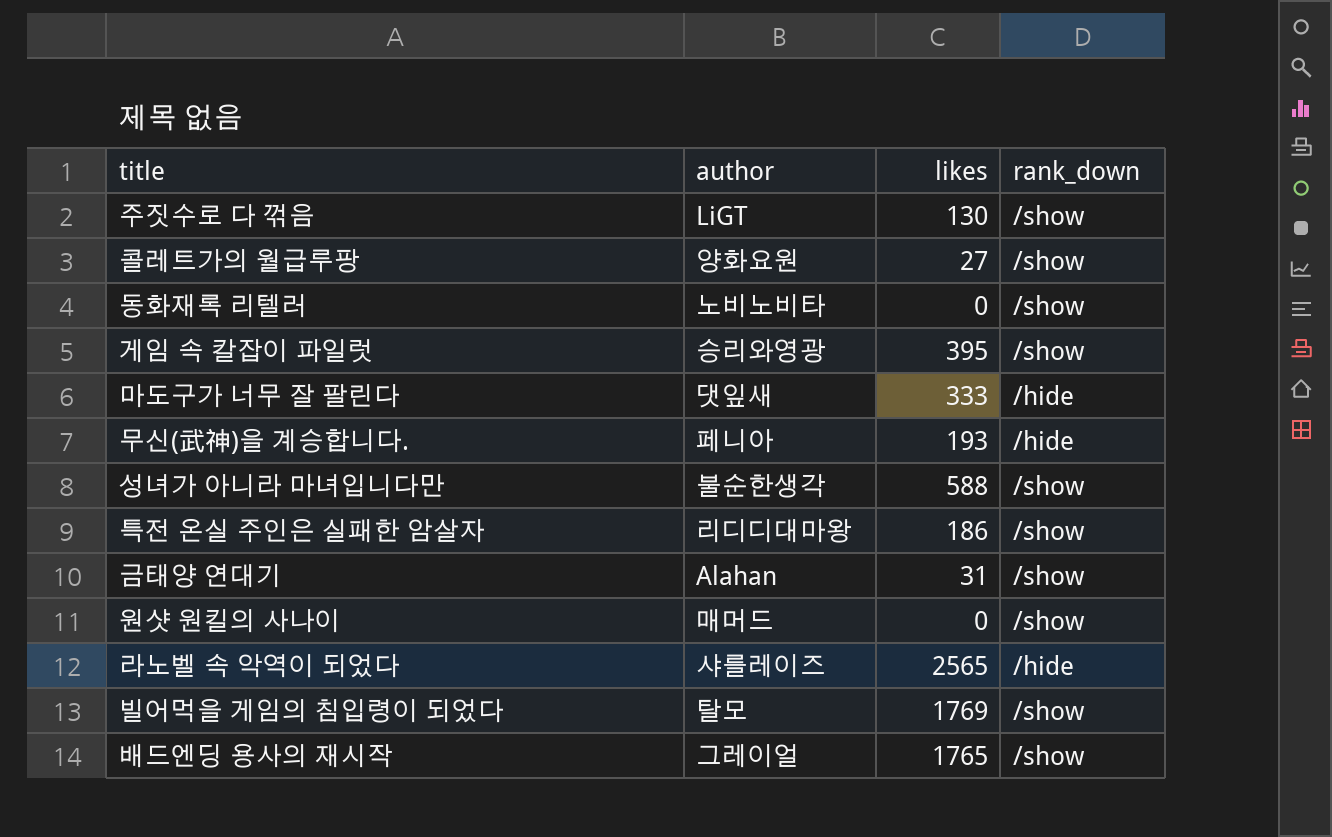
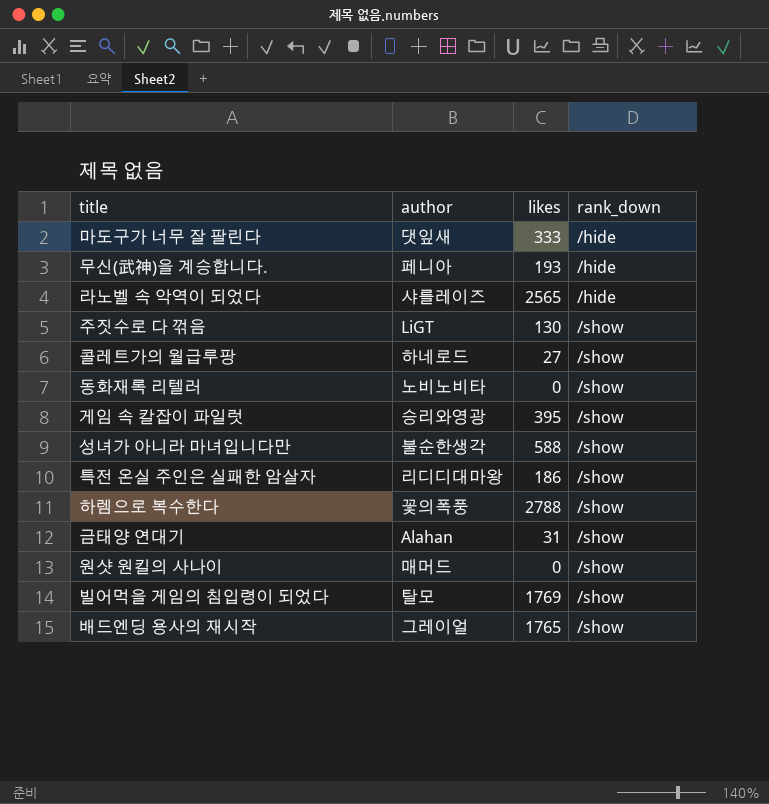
row order: none -> rank_down ascending
콜레트가의 월급루팡 | author: 양화요원 -> 하네로드
row 하렘으로 복수한다: none -> 꽃의폭풍 | 2788 | /show

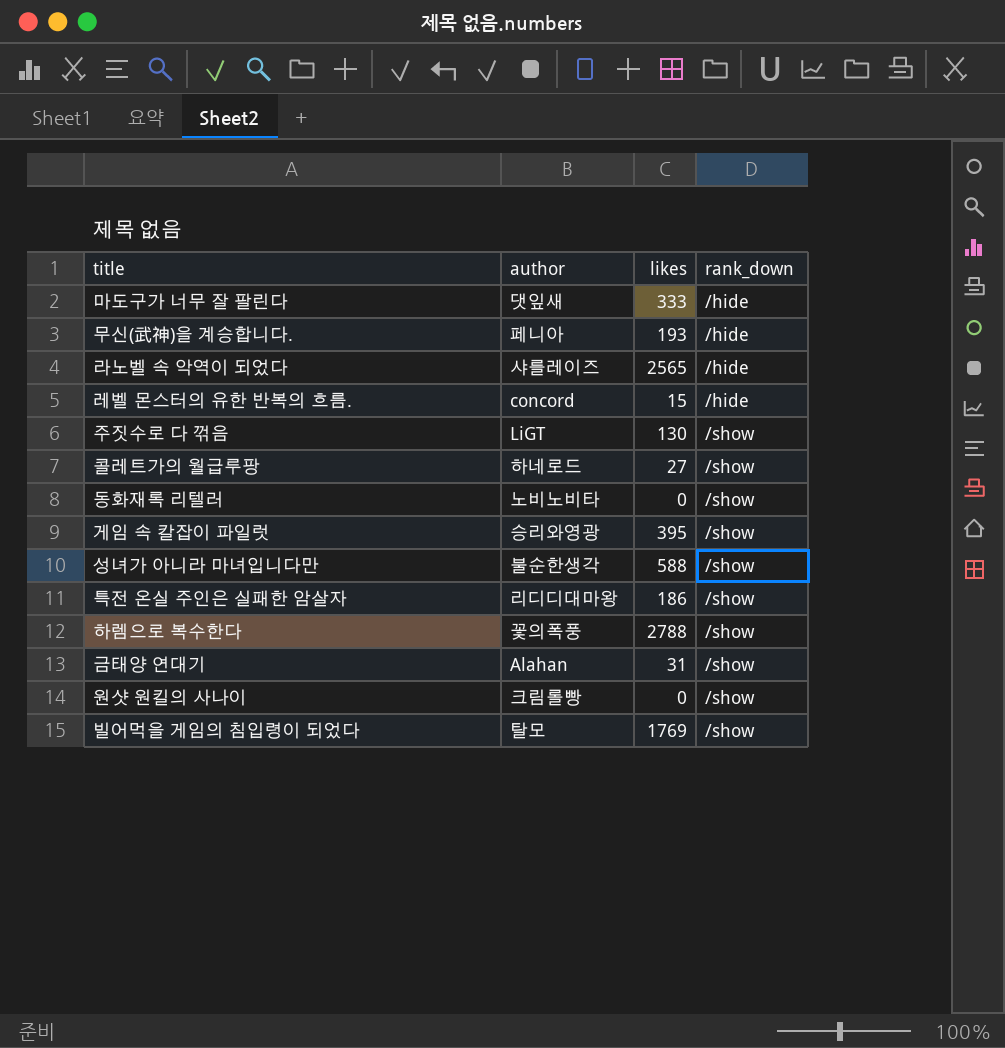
row 배드엔딩 용사의 재시작: 그레이얼 | 1765 | /show -> none
row 레벨 몬스터의 유한 반복의 흐름.: none -> concord | 15 | /hide
원샷 원킬의 사나이 | author: 매머드 -> 크림롤빵

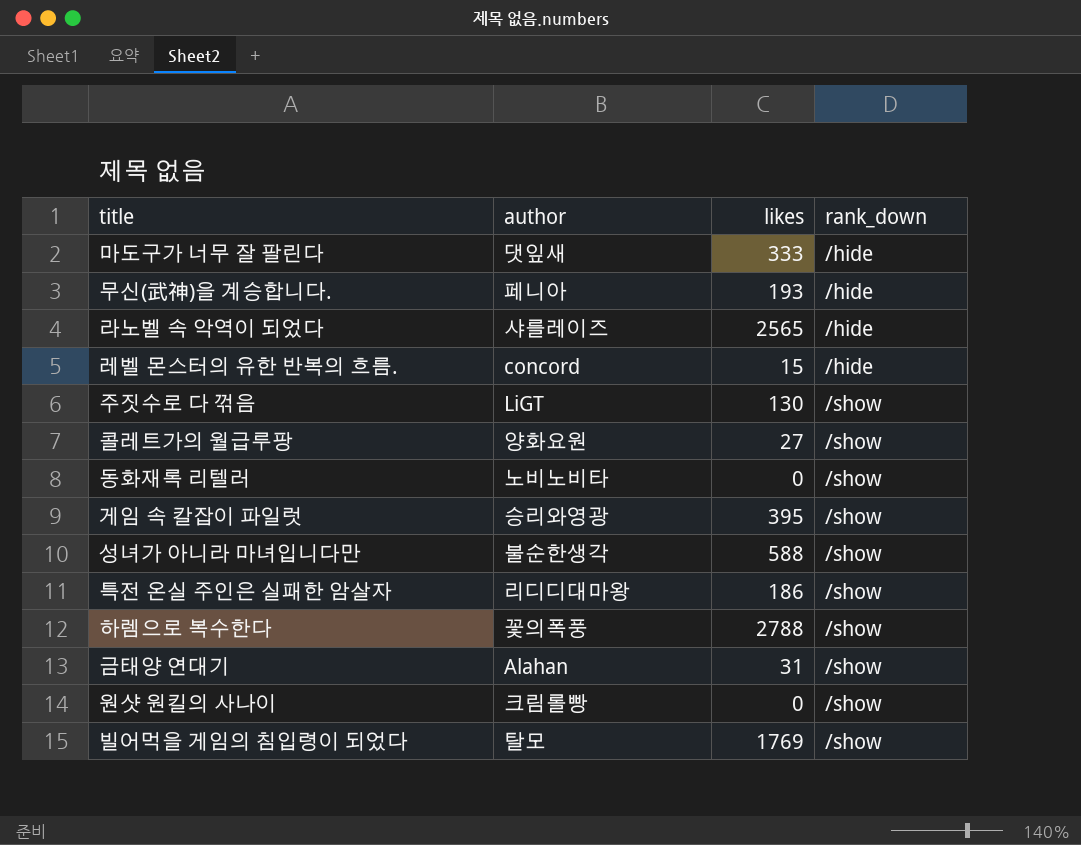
콜레트가의 월급루팡 | author: 하네로드 -> 양화요원

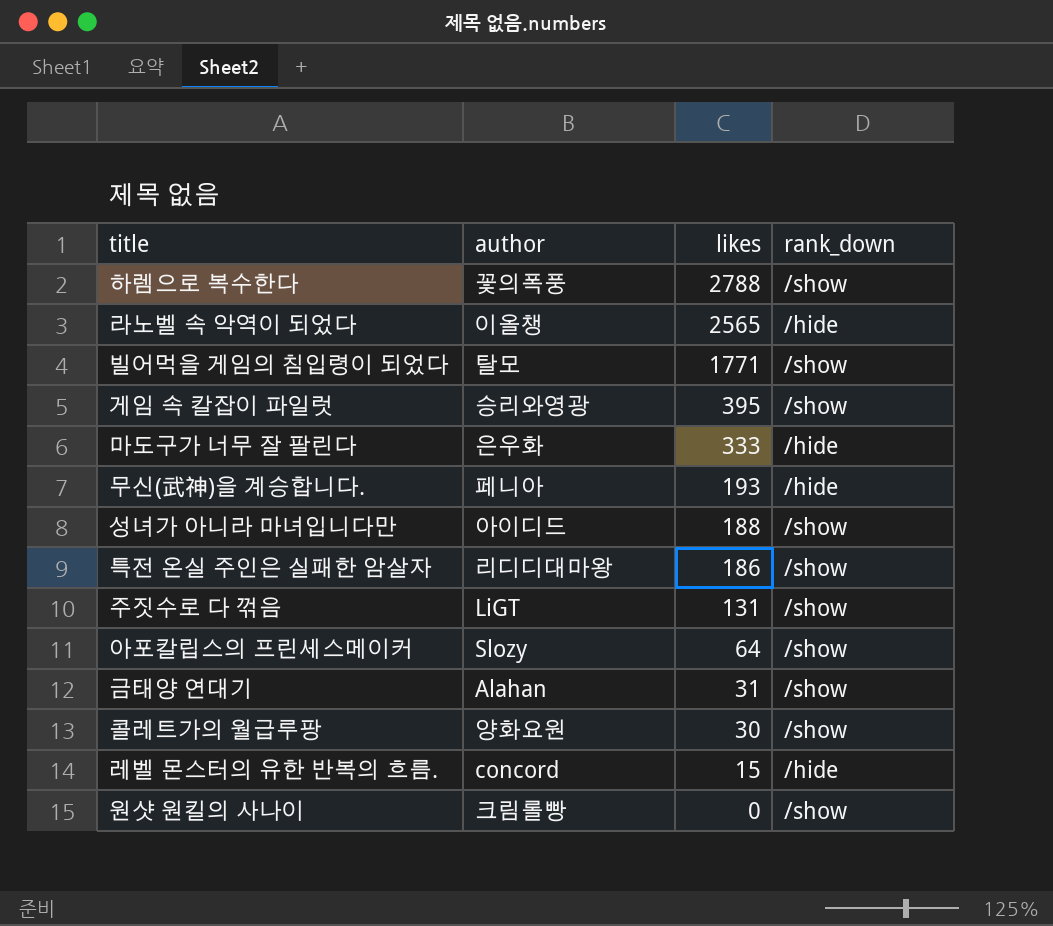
row order: rank_down ascending -> likes descending
row 동화재록 리텔러: 노비노비타 | 0 | /show -> none
라노벨 속 악역이 되었다 | author: 샤를레이즈 -> 이올챙
빌어먹을 게임의 침입령이 되었다 | likes: 1769 -> 1771
마도구가 너무 잘 팔린다 | author: 댓잎새 -> 은우화
성녀가 아니라 마녀입니다만 | author: 불순한생각 -> 아이디드
성녀가 아니라 마녀입니다만 | likes: 588 -> 188
주짓수로 다 꺾음 | likes: 130 -> 131
row 아포칼립스의 프린세스메이커: none -> Slozy | 64 | /show
콜레트가의 월급루팡 | likes: 27 -> 30

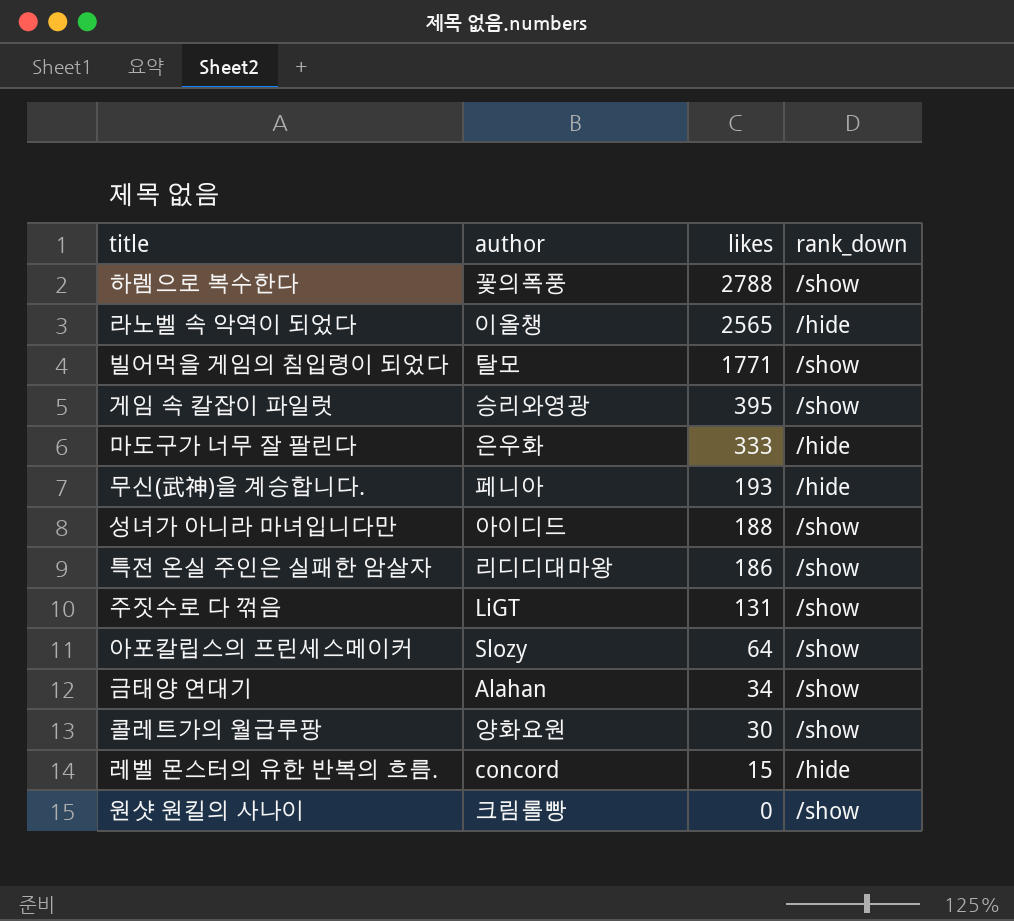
금태양 연대기 | likes: 31 -> 34

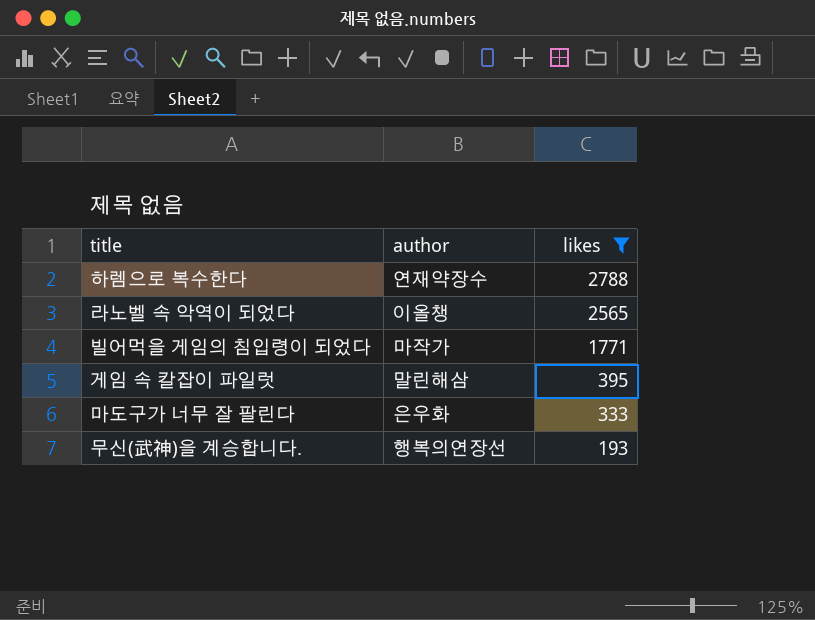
filter: none -> likes >= 193
column rank_down | position: 4 -> none
하렘으로 복수한다 | author: 꽃의폭풍 -> 연재약장수
빌어먹을 게임의 침입령이 되었다 | author: 탈모 -> 마작가
게임 속 칼잡이 파일럿 | author: 승리와영광 -> 말린해삼
무신(武神)을 계승합니다. | author: 페니아 -> 행복의연장선

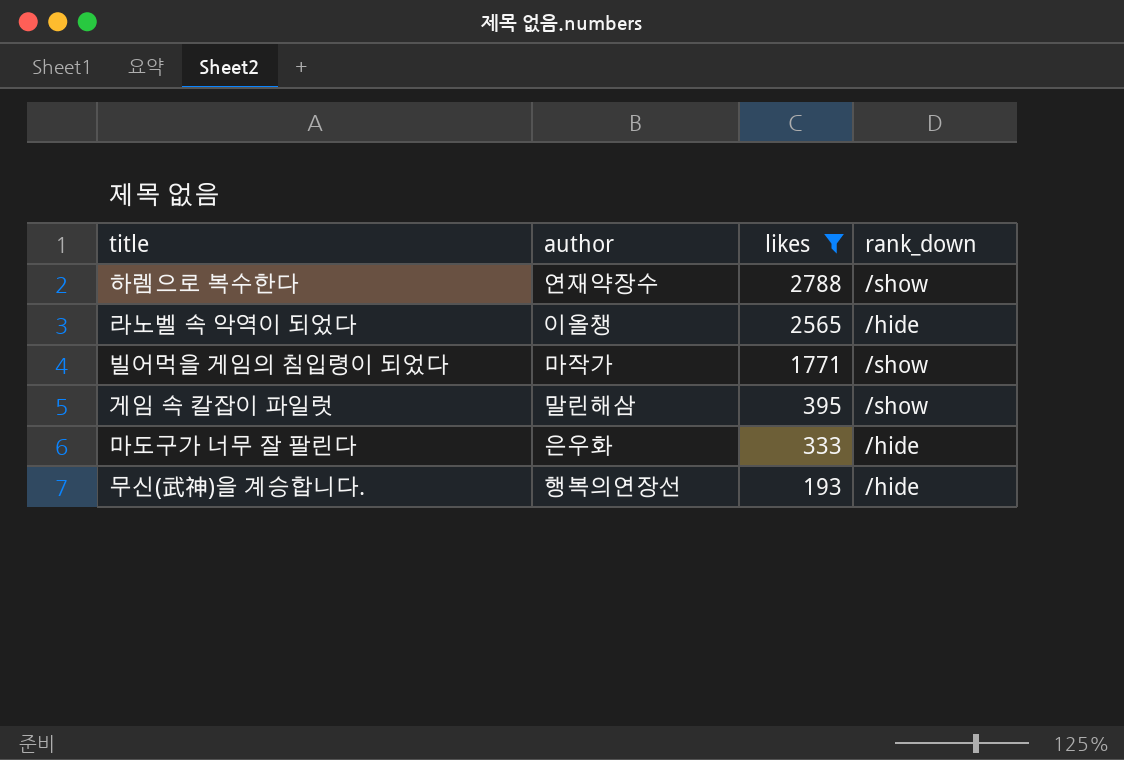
column rank_down | position: none -> 4

